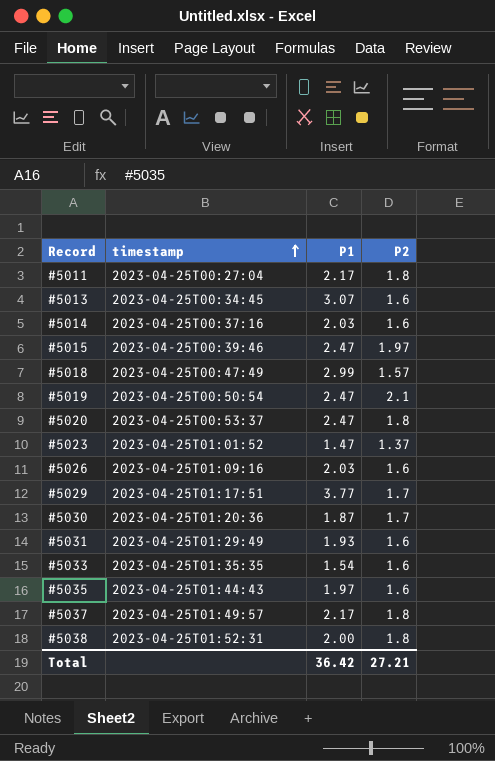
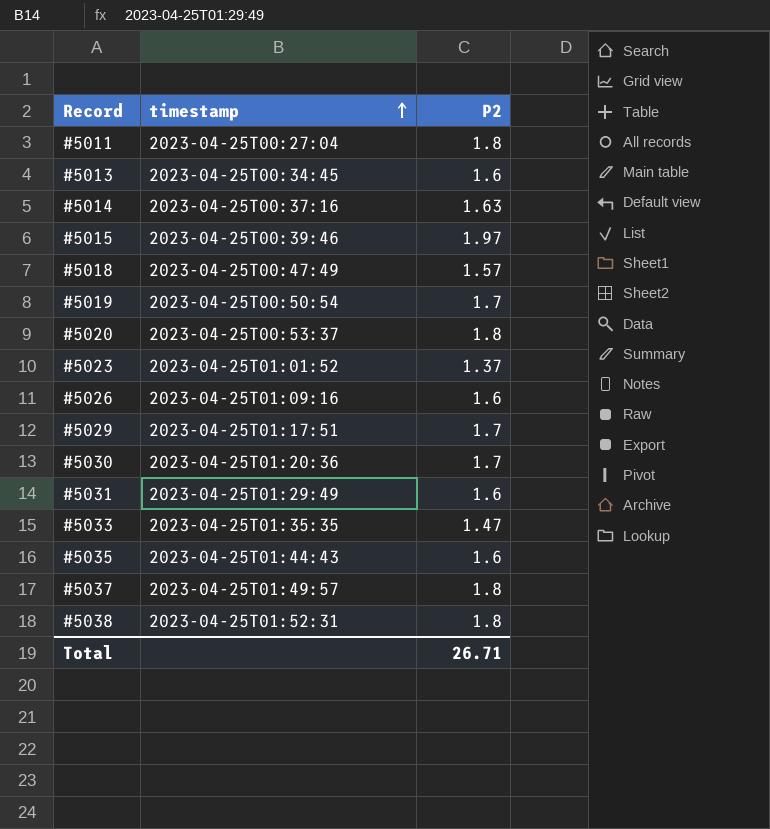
column P1 | position: 3 -> none
#5014 | P2: 1.6 -> 1.63
#5019 | P2: 2.1 -> 1.7
#5033 | P2: 1.6 -> 1.47
Total | P2: 27.21 -> 26.71

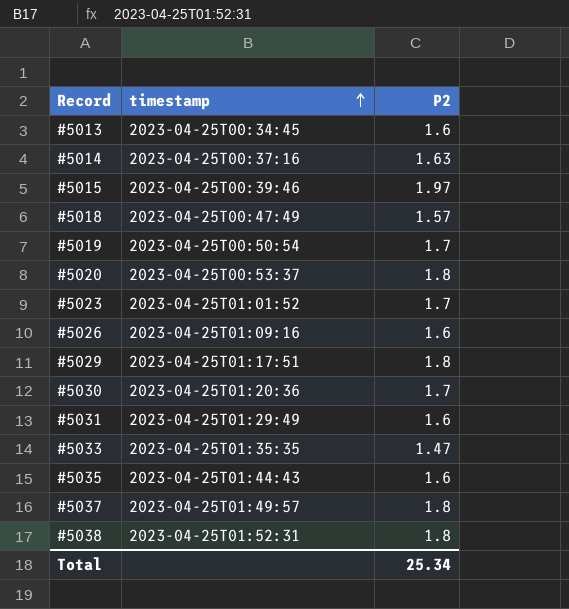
row #5011: 2023-04-25T00:27:04 | 1.8 -> none
#5023 | P2: 1.37 -> 1.7
#5029 | P2: 1.7 -> 1.8
Total | P2: 26.71 -> 25.34

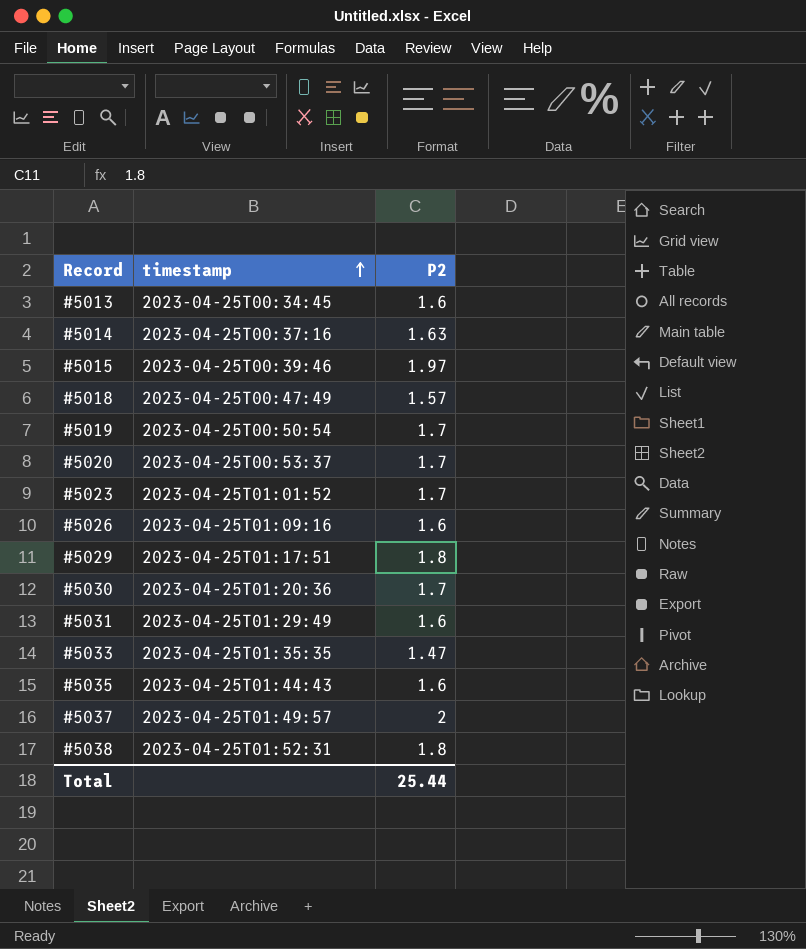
#5020 | P2: 1.8 -> 1.7
#5037 | P2: 1.8 -> 2
Total | P2: 25.34 -> 25.44

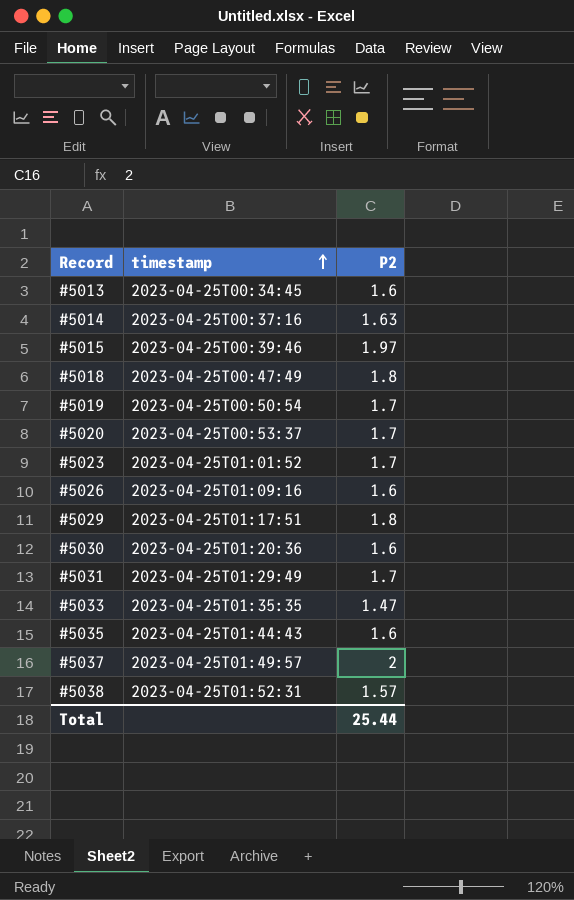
#5018 | P2: 1.57 -> 1.8
#5030 | P2: 1.7 -> 1.6
#5031 | P2: 1.6 -> 1.7
#5038 | P2: 1.8 -> 1.57

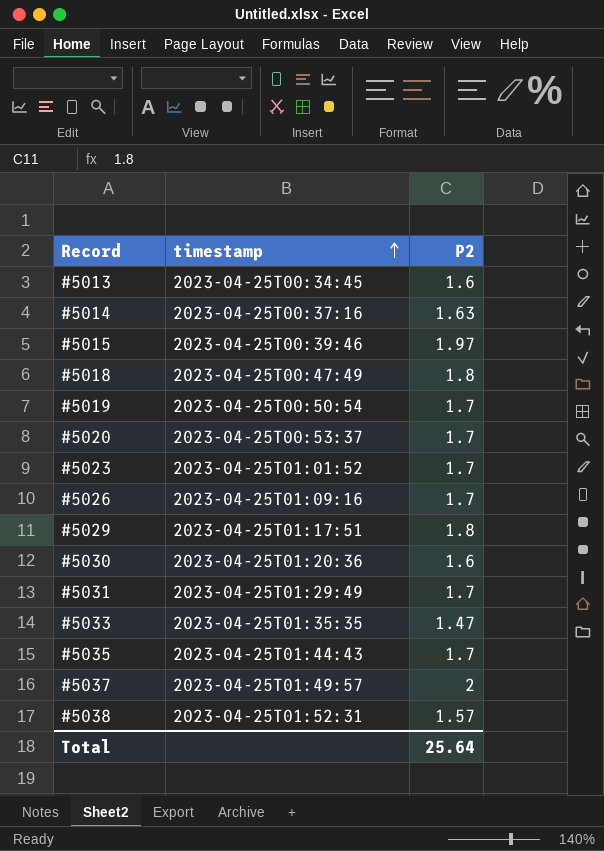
#5026 | P2: 1.6 -> 1.7
#5035 | P2: 1.6 -> 1.7
Total | P2: 25.44 -> 25.64

